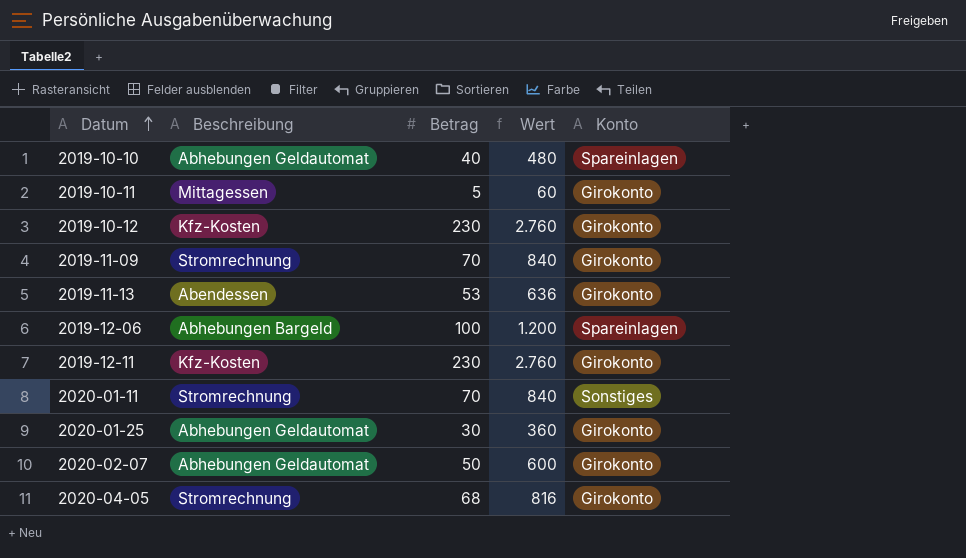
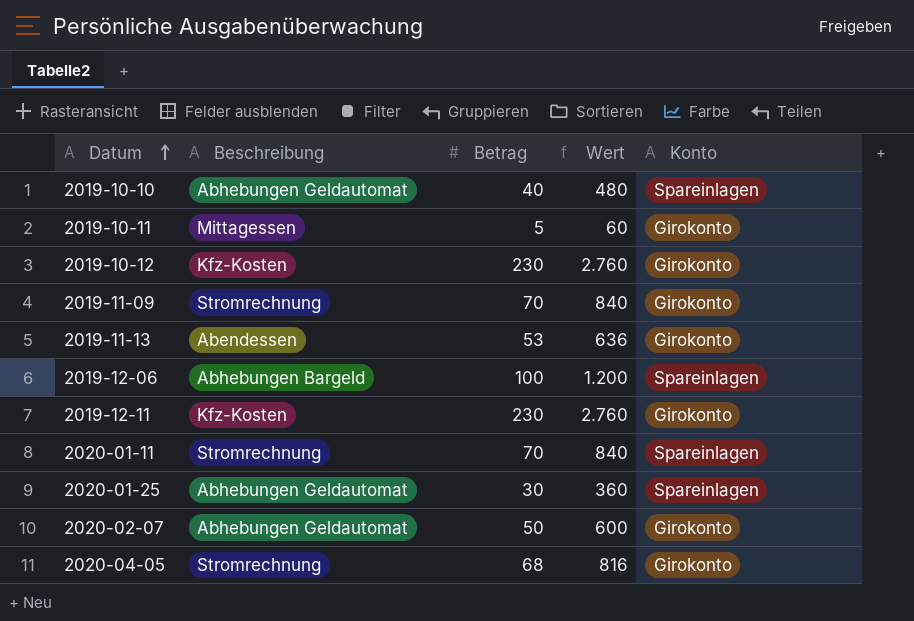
2020-01-11 | Konto: Sonstiges -> Spareinlagen
2020-01-25 | Konto: Girokonto -> Spareinlagen

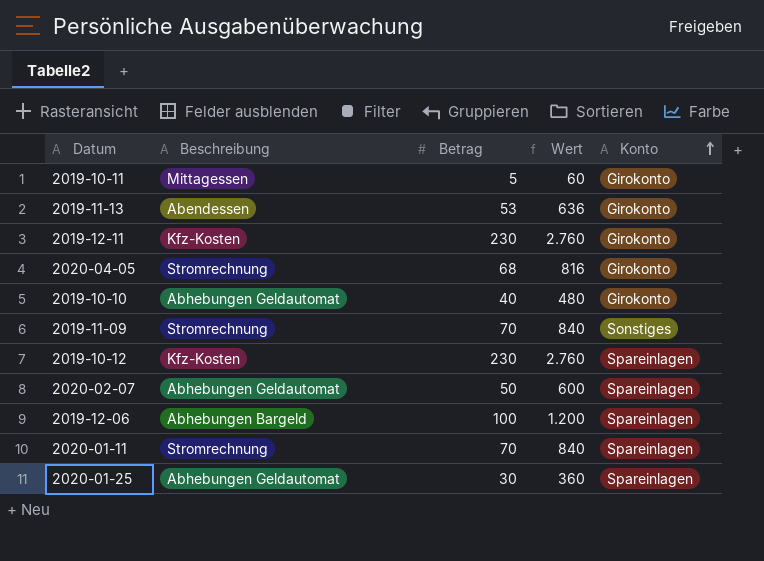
row order: Datum ascending -> Konto ascending
2019-10-10 | Konto: Spareinlagen -> Girokonto
2019-11-09 | Konto: Girokonto -> Sonstiges
2019-10-12 | Konto: Girokonto -> Spareinlagen
2020-02-07 | Konto: Girokonto -> Spareinlagen

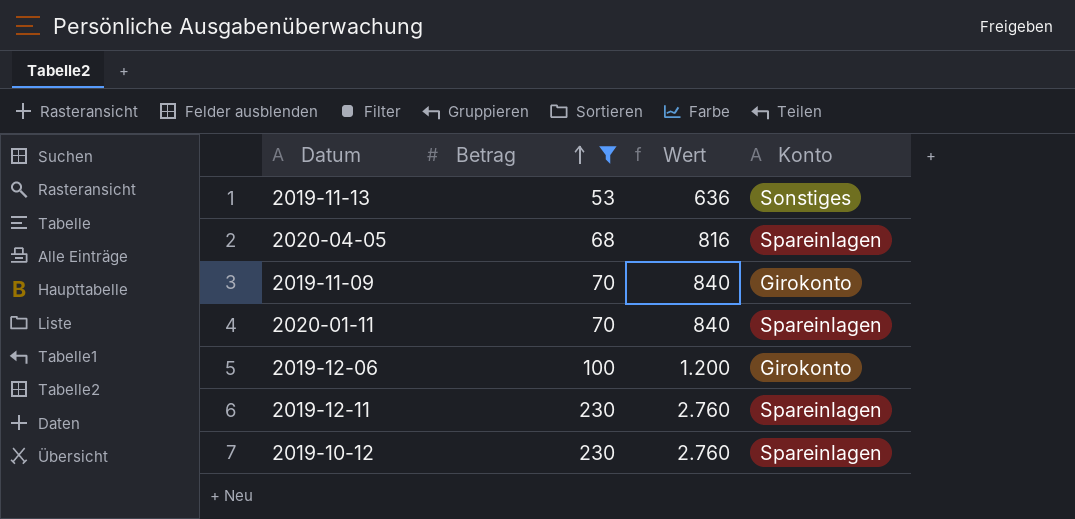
filter: none -> Betrag >= 53
row order: Konto ascending -> Betrag ascending
column Beschreibung | position: 2 -> none
2019-11-13 | Konto: Girokonto -> Sonstiges
2020-04-05 | Konto: Girokonto -> Spareinlagen
2019-11-09 | Konto: Sonstiges -> Girokonto
2019-12-06 | Konto: Spareinlagen -> Girokonto
2019-12-11 | Konto: Girokonto -> Spareinlagen

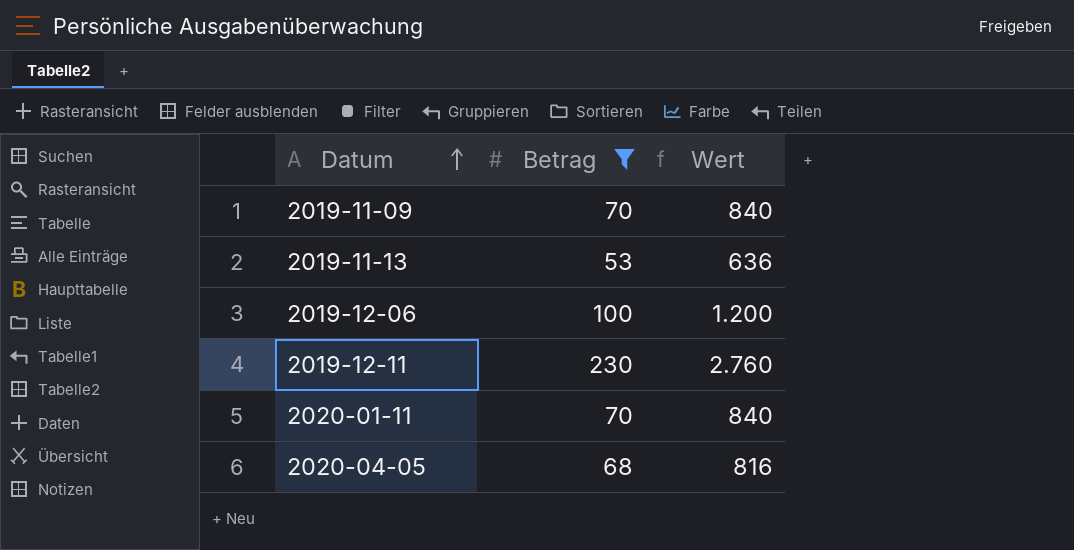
row order: Betrag ascending -> Datum ascending
column Konto | position: 4 -> none
row 2019-10-12: 230 | 2.760 | Spareinlagen -> none

